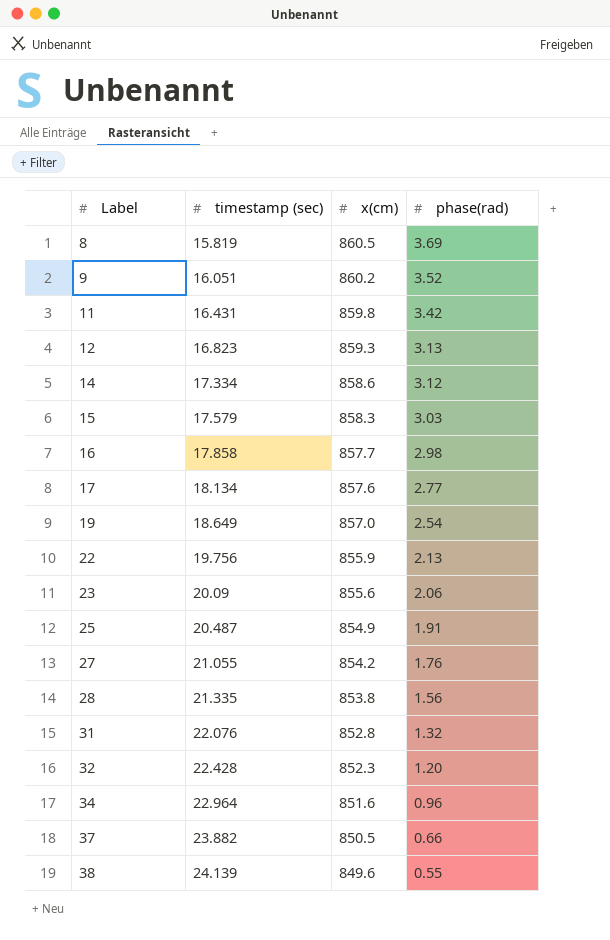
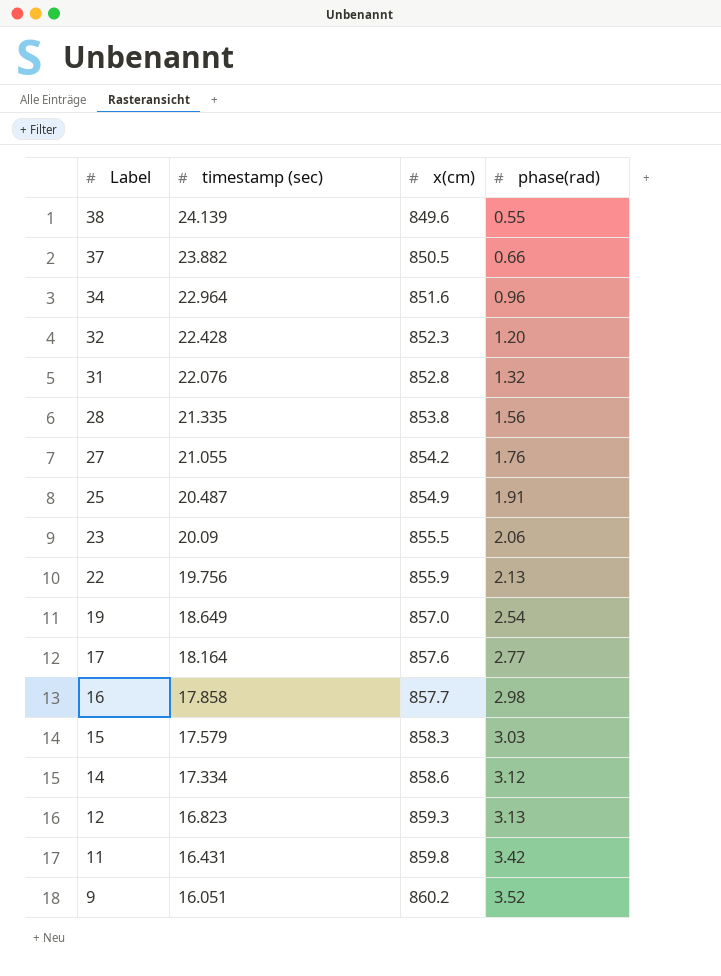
row order: Label ascending -> Label descending
row 8: 15.819 | 860.5 | 3.69 -> none
23 | x(cm): 855.6 -> 855.5
17 | timestamp (sec): 18.134 -> 18.164

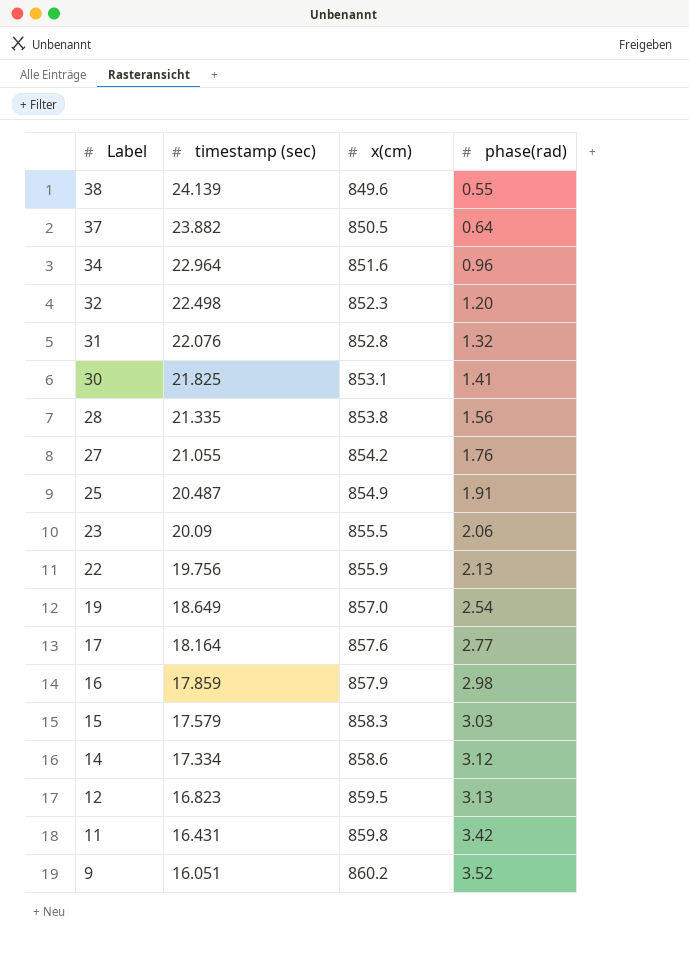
37 | phase(rad): 0.66 -> 0.64
32 | timestamp (sec): 22.428 -> 22.498
row 30: none -> 21.825 | 853.1 | 1.41
16 | timestamp (sec): 17.858 -> 17.859
16 | x(cm): 857.7 -> 857.9
12 | x(cm): 859.3 -> 859.5

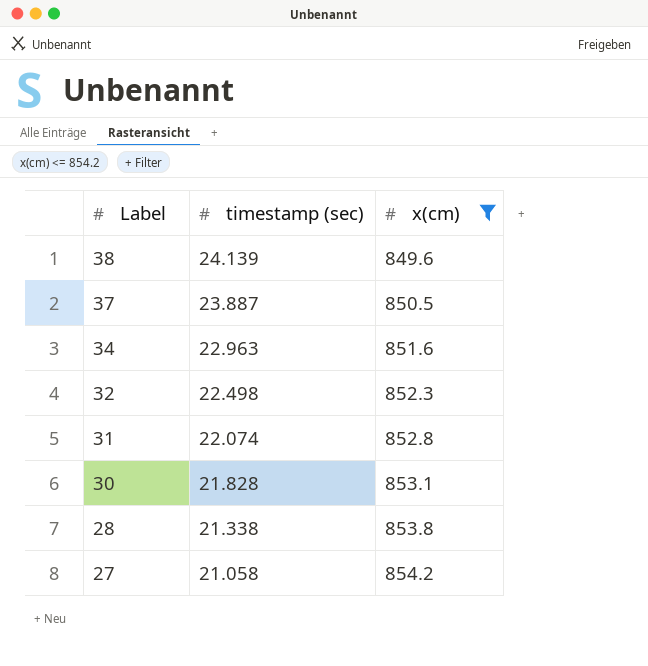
filter: none -> x(cm) <= 854.2
column phase(rad) | position: 4 -> none
37 | timestamp (sec): 23.882 -> 23.887
34 | timestamp (sec): 22.964 -> 22.963
31 | timestamp (sec): 22.076 -> 22.074
30 | timestamp (sec): 21.825 -> 21.828
28 | timestamp (sec): 21.335 -> 21.338
27 | timestamp (sec): 21.055 -> 21.058

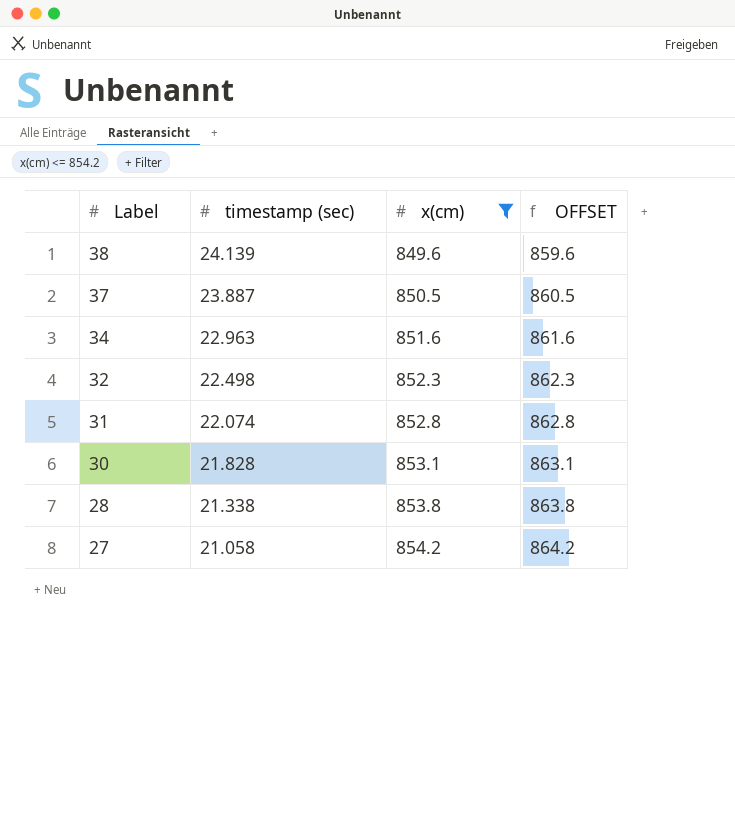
column OFFSET | formula: none -> [x(cm)] + 10

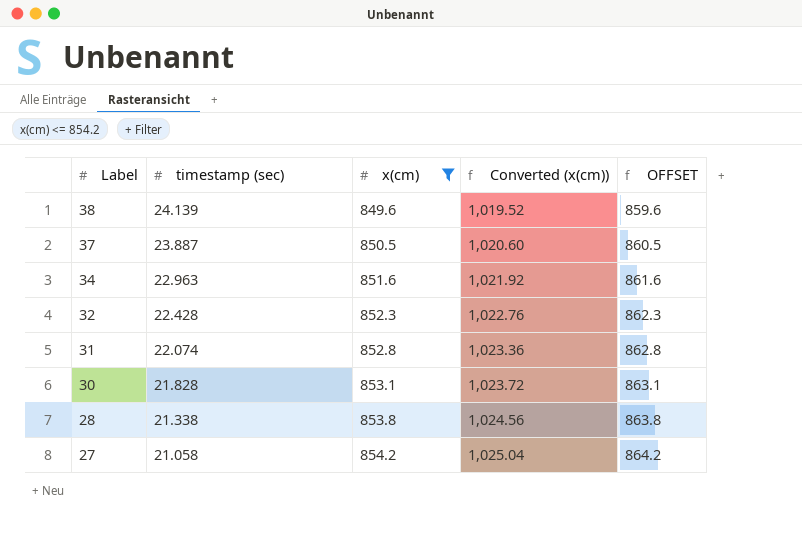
column Converted (x(cm)) | formula: none -> [x(cm)] * 1.2
32 | timestamp (sec): 22.498 -> 22.428

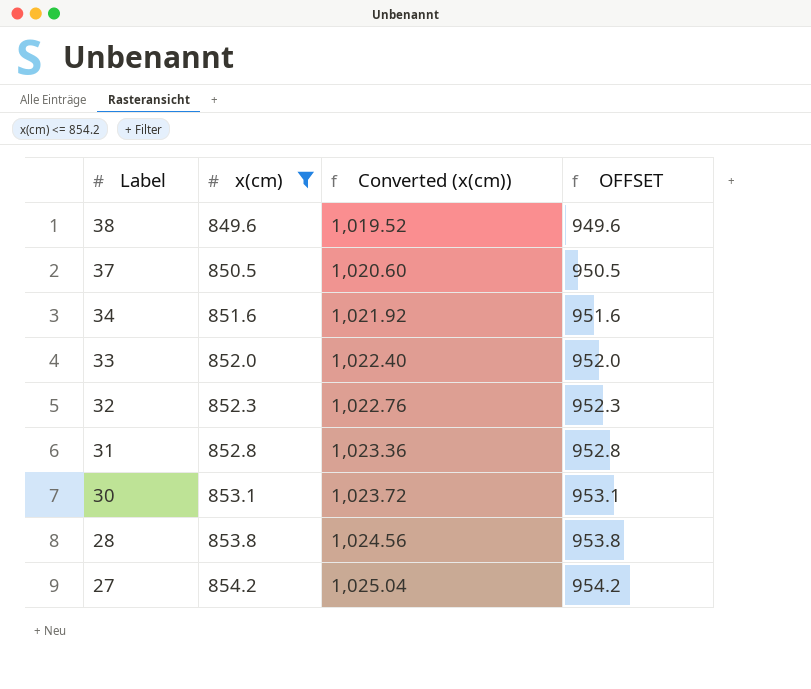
column timestamp (sec) | position: 2 -> none
column OFFSET | formula: [x(cm)] + 10 -> [x(cm)] + 100
row 33: none -> 852.0 | 1,022.40 | 952.0

